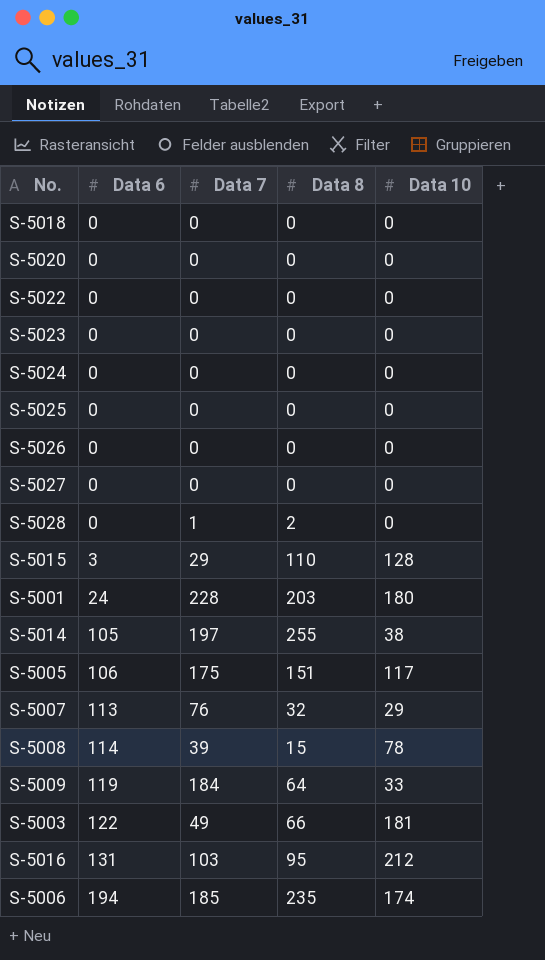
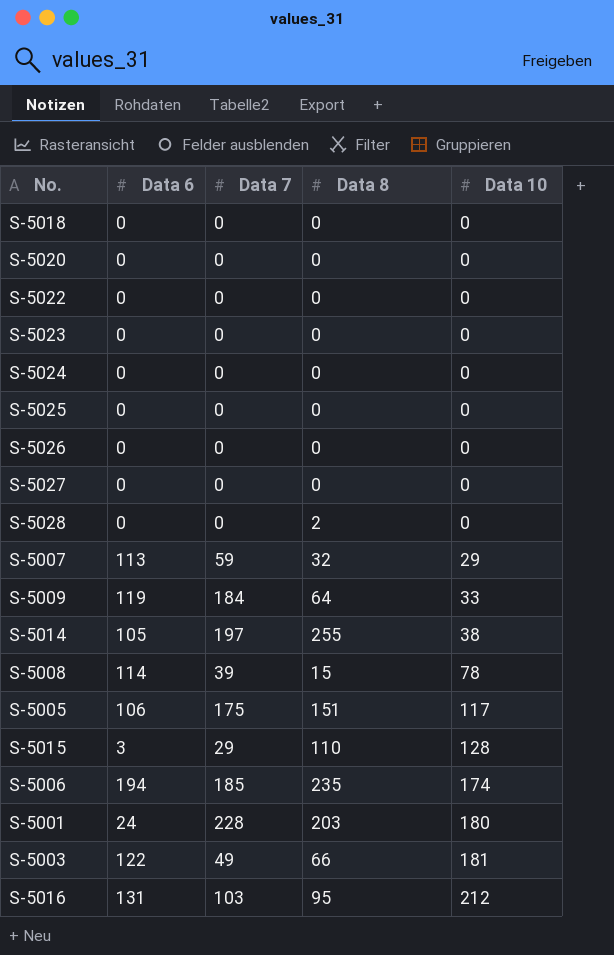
row order: Data 6 ascending -> Data 10 ascending
S-5028 | Data 7: 1 -> 0
S-5007 | Data 7: 76 -> 59

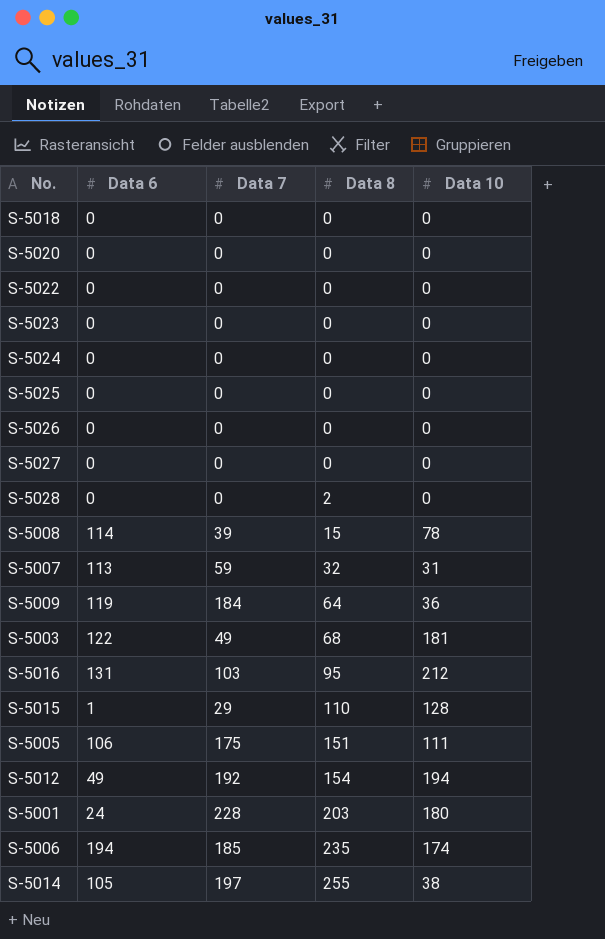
row order: Data 10 ascending -> Data 8 ascending
S-5007 | Data 10: 29 -> 31
S-5009 | Data 10: 33 -> 36
S-5003 | Data 8: 66 -> 68
S-5015 | Data 6: 3 -> 1
S-5005 | Data 10: 117 -> 111
row S-5012: none -> 49 | 192 | 154 | 194

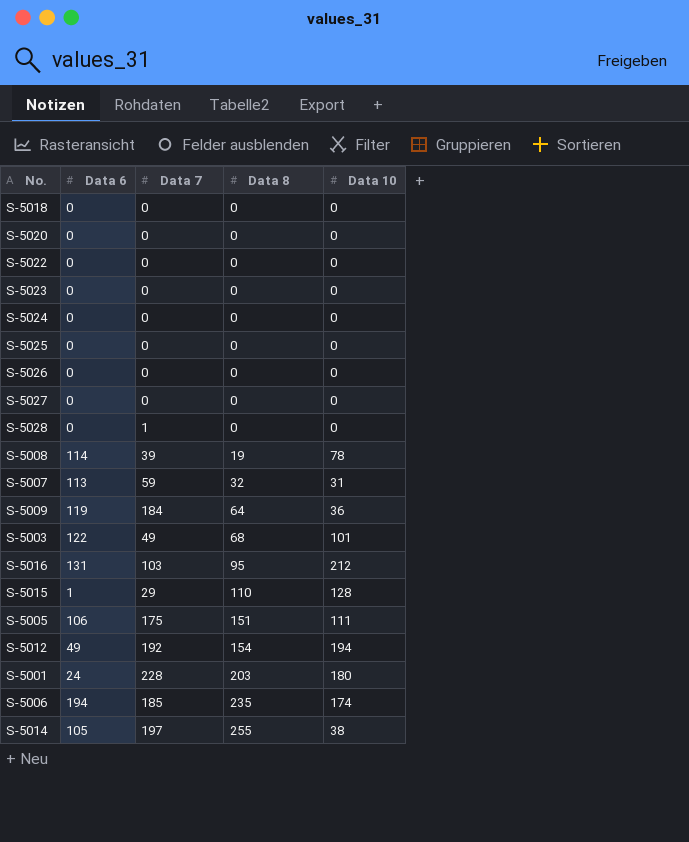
S-5028 | Data 7: 0 -> 1
S-5028 | Data 8: 2 -> 0
S-5008 | Data 8: 15 -> 19
S-5003 | Data 10: 181 -> 101

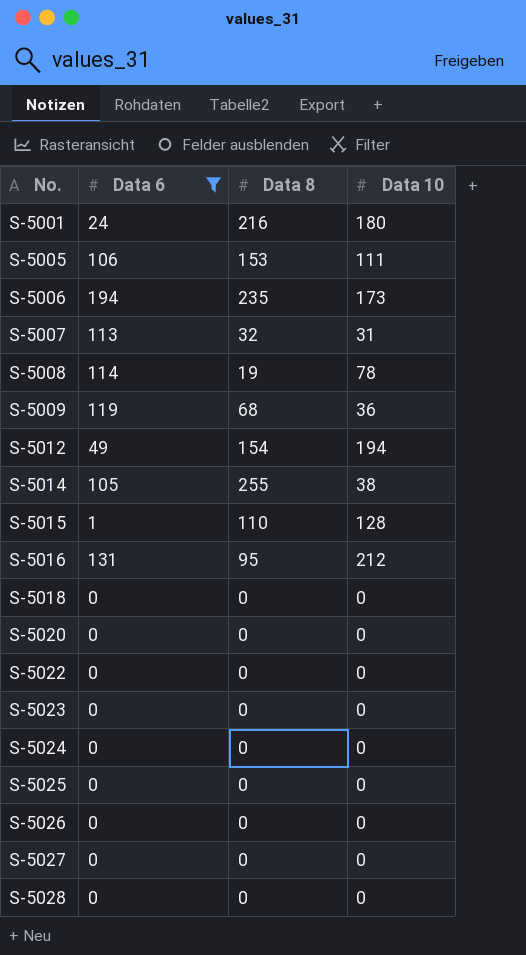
filter: none -> Data 6 != 122
row order: Data 8 ascending -> No. ascending
column Data 7 | position: 3 -> none
S-5001 | Data 8: 203 -> 216
S-5005 | Data 8: 151 -> 153
S-5006 | Data 10: 174 -> 173
S-5009 | Data 8: 64 -> 68

